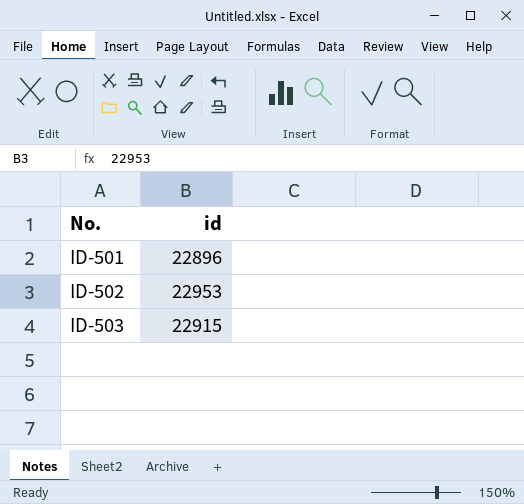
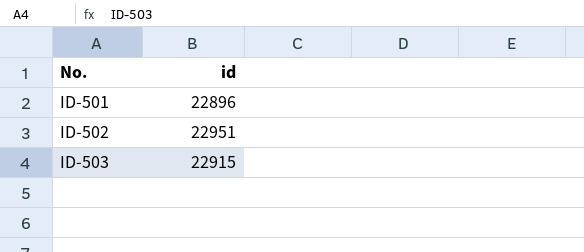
ID-502 | id: 22953 -> 22951

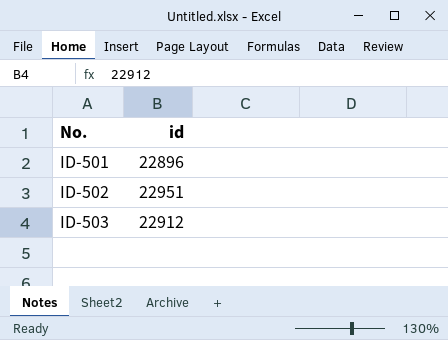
ID-503 | id: 22915 -> 22912

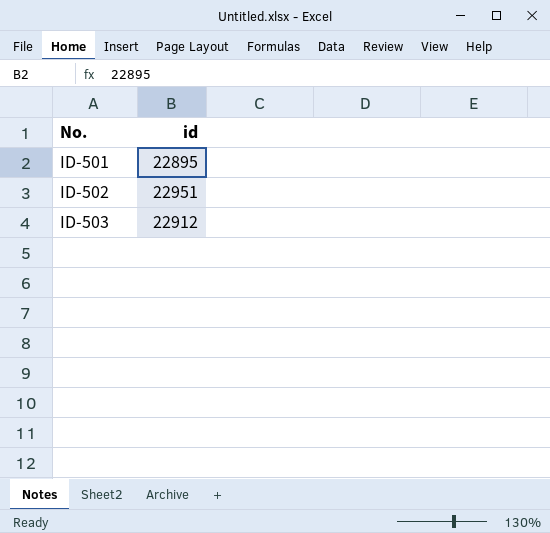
ID-501 | id: 22896 -> 22895

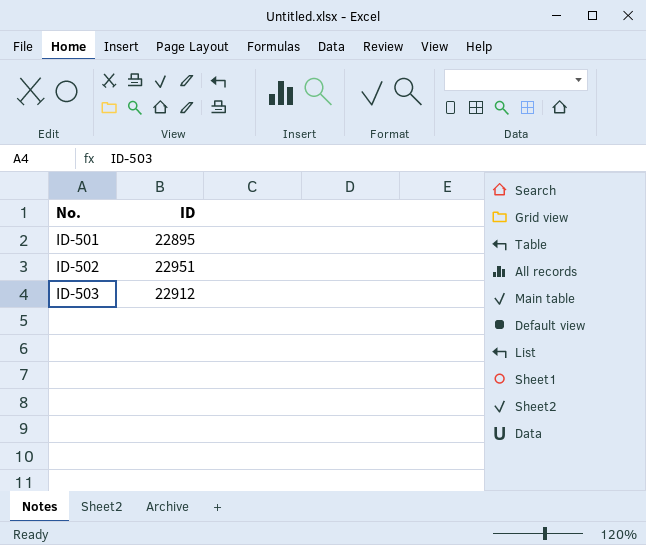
column name: id -> ID

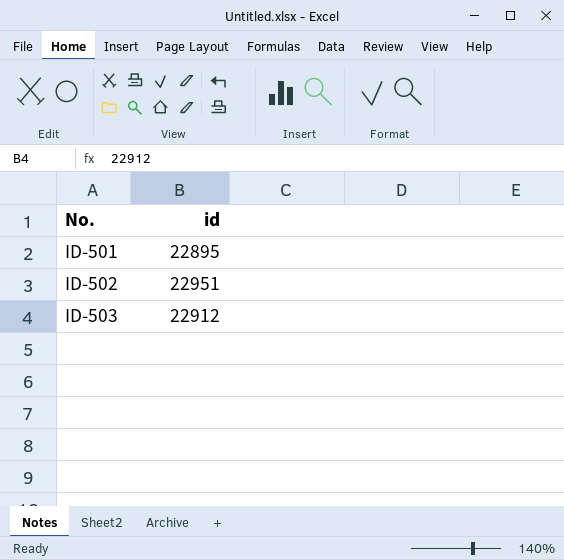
column name: ID -> id

